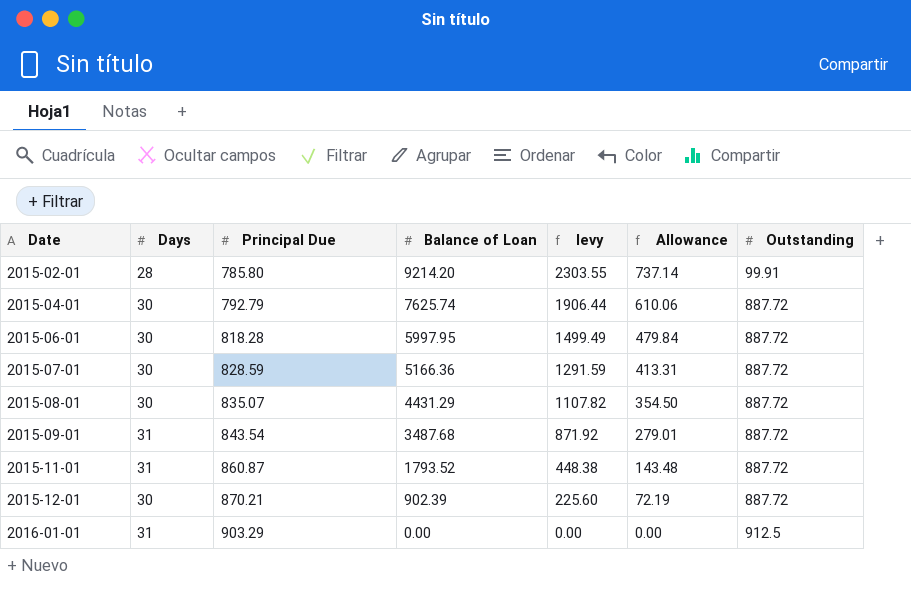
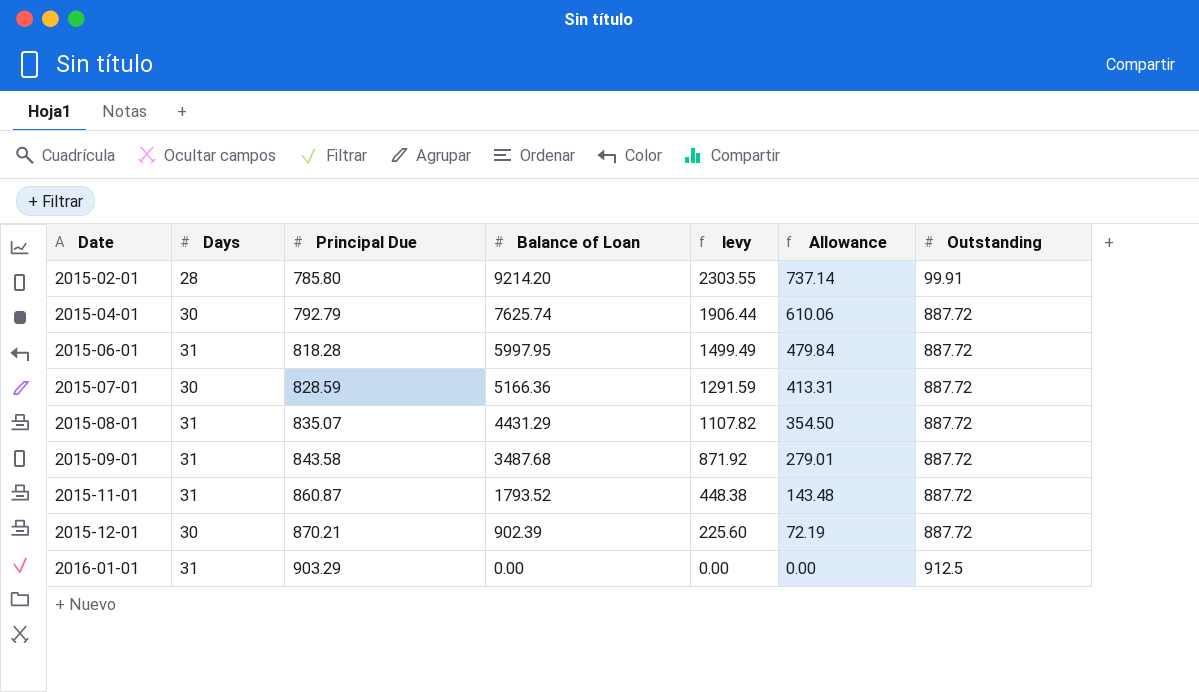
2015-06-01 | Days: 30 -> 31
2015-08-01 | Days: 30 -> 31
2015-09-01 | Principal Due: 843.54 -> 843.58

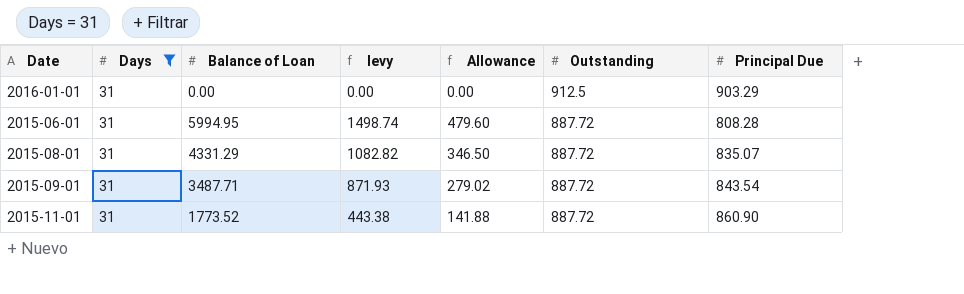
filter: none -> Days = 31
row order: Date ascending -> Outstanding descending
column Principal Due | position: 3 -> 7
2015-06-01 | Balance of Loan: 5997.95 -> 5994.95
2015-06-01 | levy: 1499.49 -> 1498.74
2015-06-01 | Allowance: 479.84 -> 479.60
2015-06-01 | Principal Due: 818.28 -> 808.28
2015-08-01 | Balance of Loan: 4431.29 -> 4331.29
2015-08-01 | levy: 1107.82 -> 1082.82
2015-08-01 | Allowance: 354.50 -> 346.50
2015-09-01 | Balance of Loan: 3487.68 -> 3487.71
2015-09-01 | levy: 871.92 -> 871.93
2015-09-01 | Allowance: 279.01 -> 279.02
2015-09-01 | Principal Due: 843.58 -> 843.54
2015-11-01 | Balance of Loan: 1793.52 -> 1773.52
2015-11-01 | levy: 448.38 -> 443.38
2015-11-01 | Allowance: 143.48 -> 141.88
2015-11-01 | Principal Due: 860.87 -> 860.90

